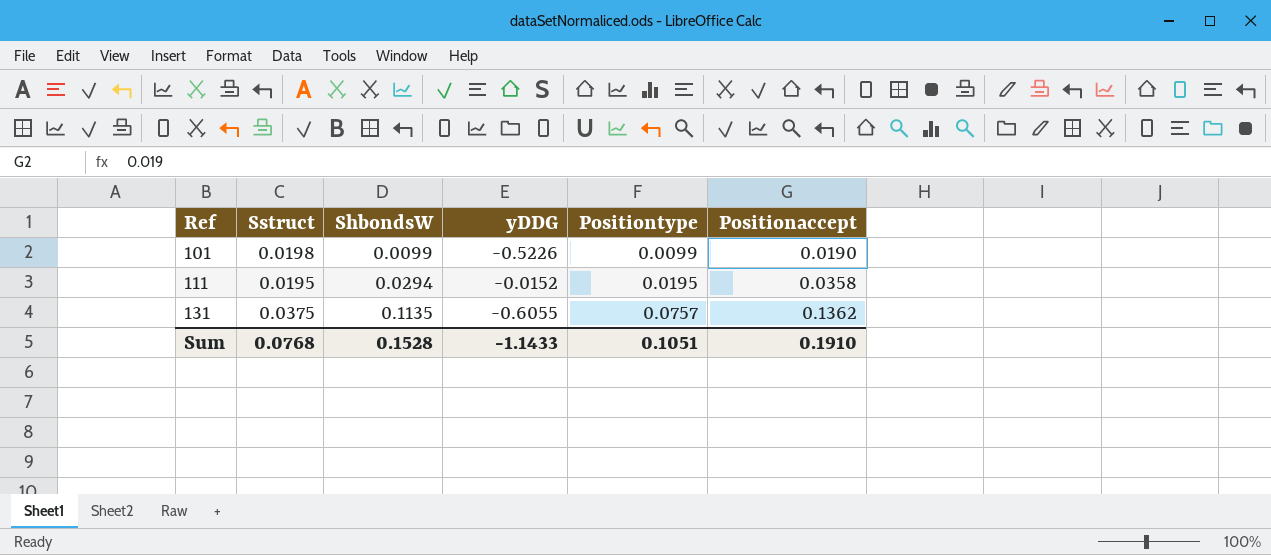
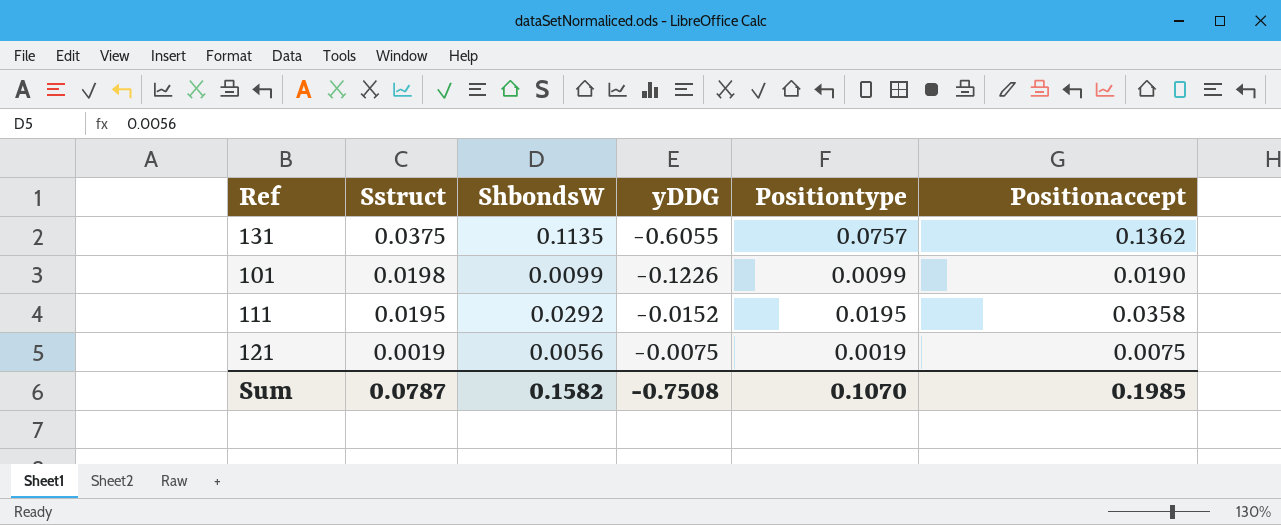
row order: Ref ascending -> Sstruct descending
101 | yDDG: -0.5226 -> -0.1226
111 | ShbondsW: 0.0294 -> 0.0292
row 121: none -> 0.0019 | 0.0056 | -0.0075 | 0.0019 | 0.0075
Sum | Sstruct: 0.0768 -> 0.0787
Sum | ShbondsW: 0.1528 -> 0.1582
Sum | yDDG: -1.1433 -> -0.7508
Sum | Positiontype: 0.1051 -> 0.1070
Sum | Positionaccept: 0.1910 -> 0.1985

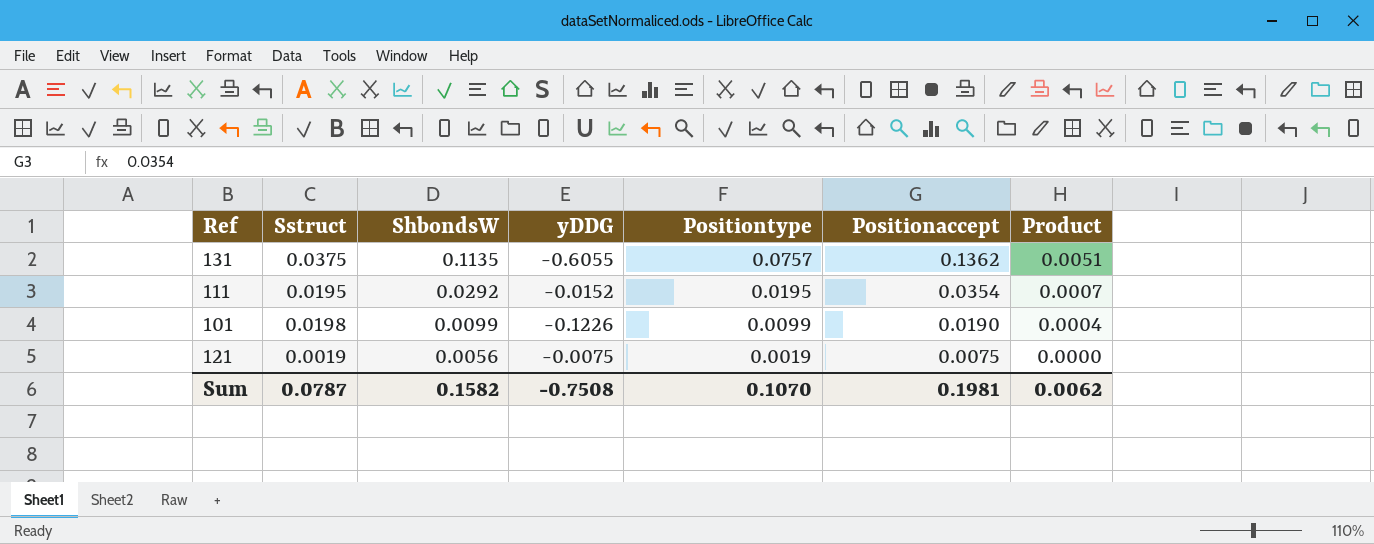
row order: Sstruct descending -> ShbondsW descending
column Product | formula: none -> [Sstruct] * [Positionaccept]
111 | Positionaccept: 0.0358 -> 0.0354
Sum | Positionaccept: 0.1985 -> 0.1981

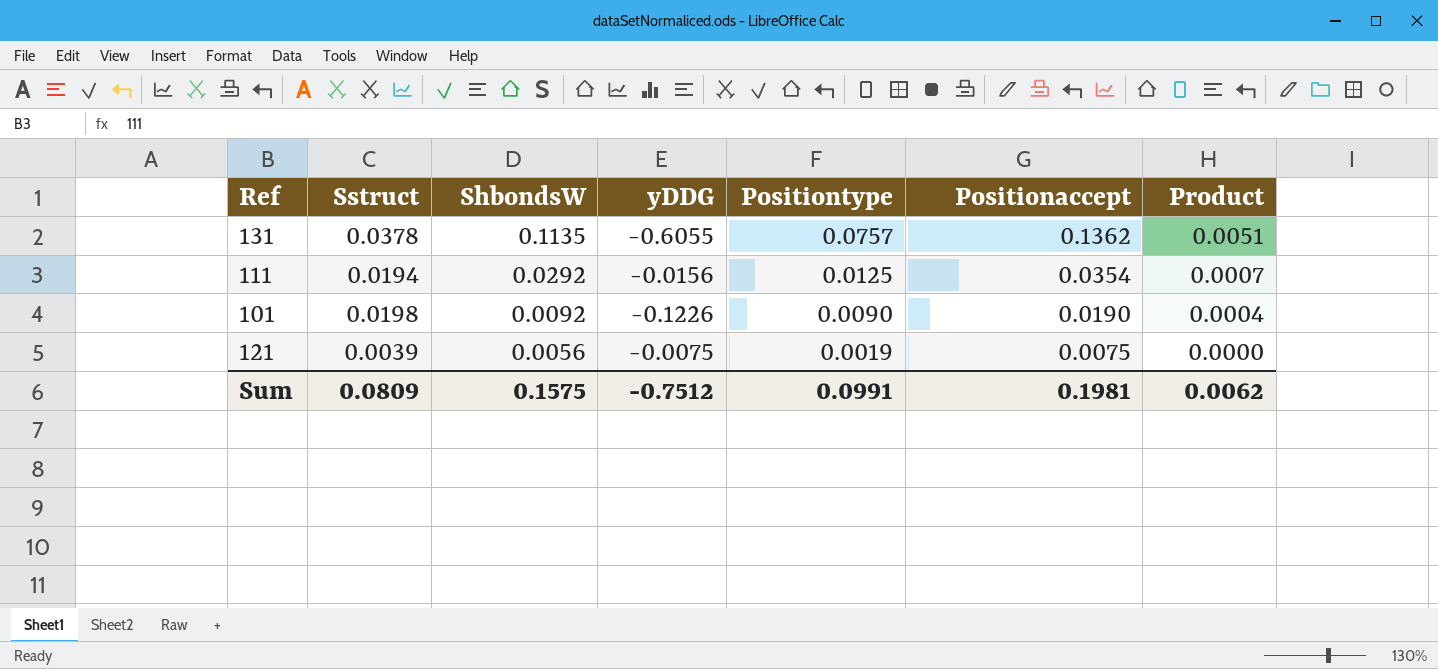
131 | Sstruct: 0.0375 -> 0.0378
111 | Sstruct: 0.0195 -> 0.0194
111 | yDDG: -0.0152 -> -0.0156
111 | Positiontype: 0.0195 -> 0.0125
101 | ShbondsW: 0.0099 -> 0.0092
101 | Positiontype: 0.0099 -> 0.0090
121 | Sstruct: 0.0019 -> 0.0039
Sum | Sstruct: 0.0787 -> 0.0809
Sum | ShbondsW: 0.1582 -> 0.1575
Sum | yDDG: -0.7508 -> -0.7512
Sum | Positiontype: 0.1070 -> 0.0991

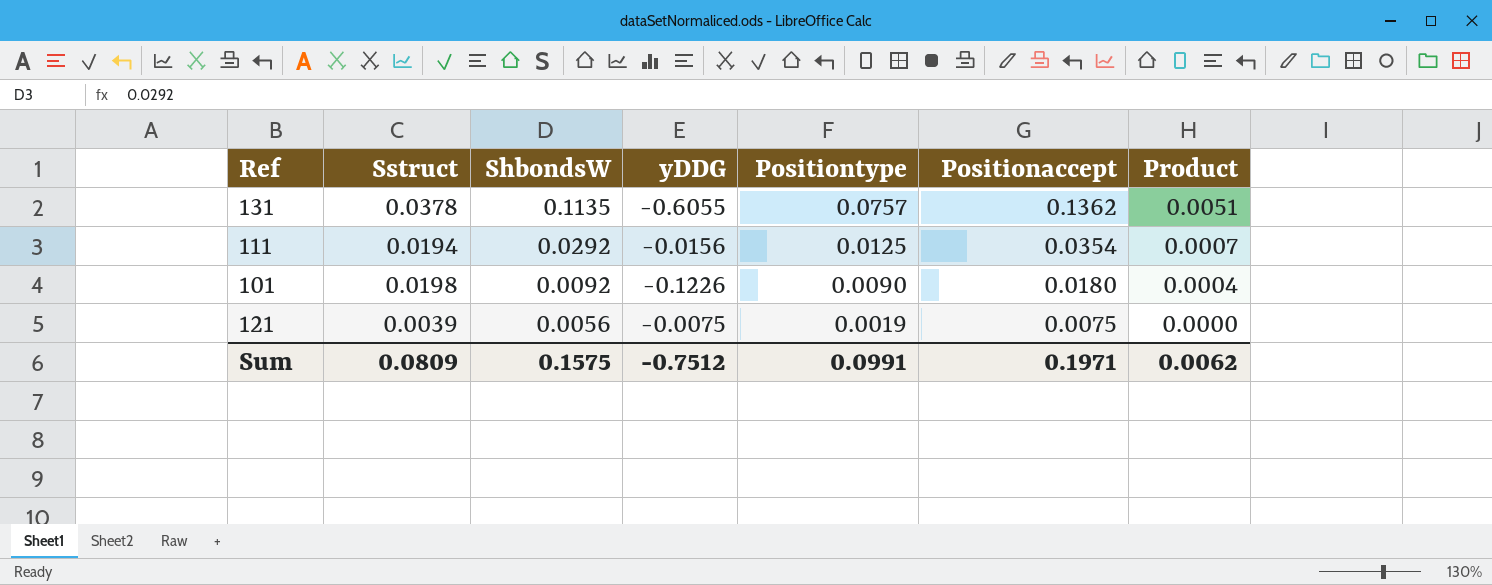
101 | Positionaccept: 0.0190 -> 0.0180
Sum | Positionaccept: 0.1981 -> 0.1971

